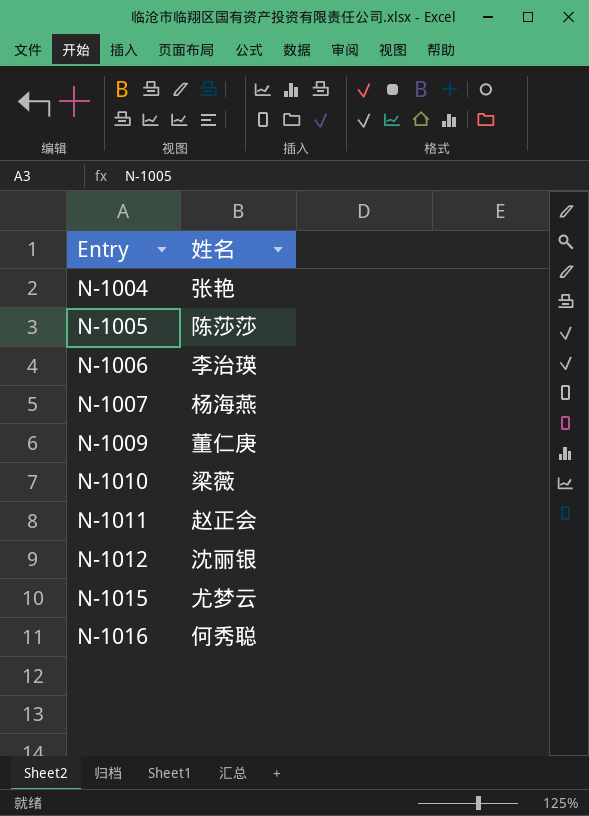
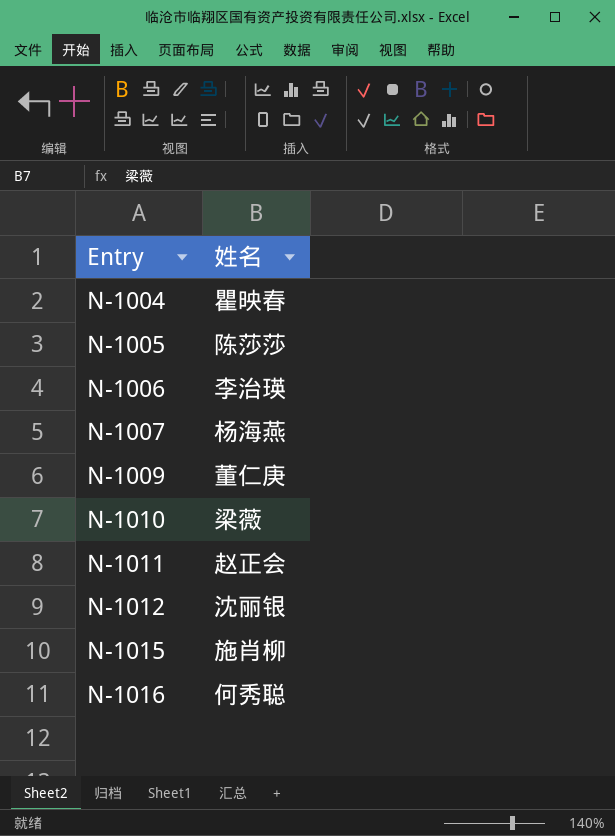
N-1004 | 姓名: 张艳 -> 瞿映春
N-1015 | 姓名: 尤梦云 -> 施肖柳

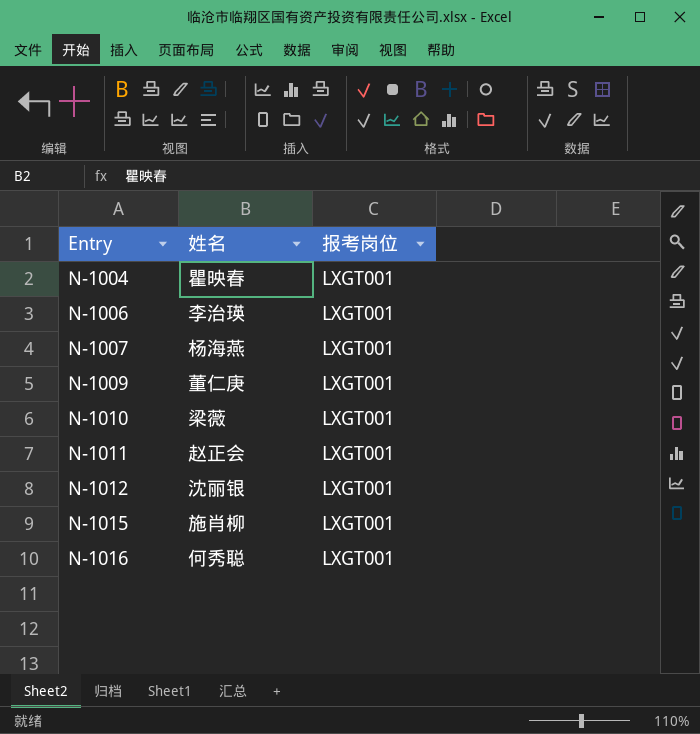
column 报考岗位 | position: none -> 3
row N-1005: 陈莎莎 -> none

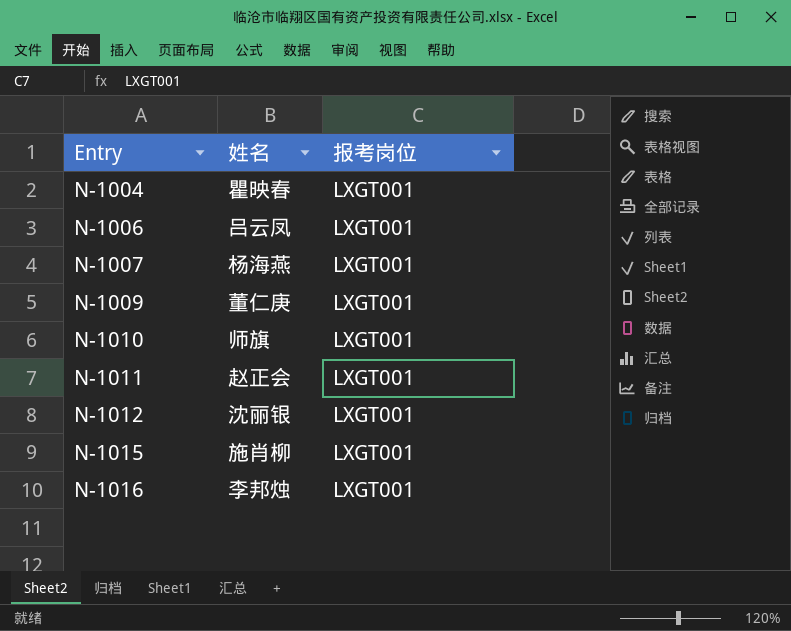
N-1006 | 姓名: 李治瑛 -> 吕云凤
N-1010 | 姓名: 梁薇 -> 师旗
N-1016 | 姓名: 何秀聪 -> 李邦烛

